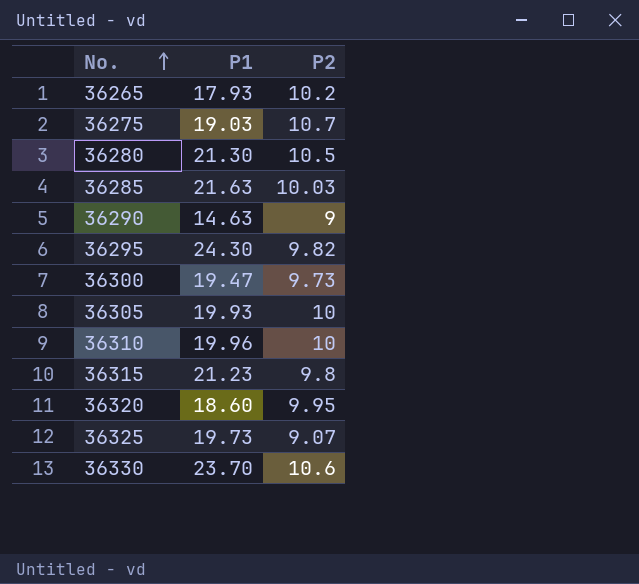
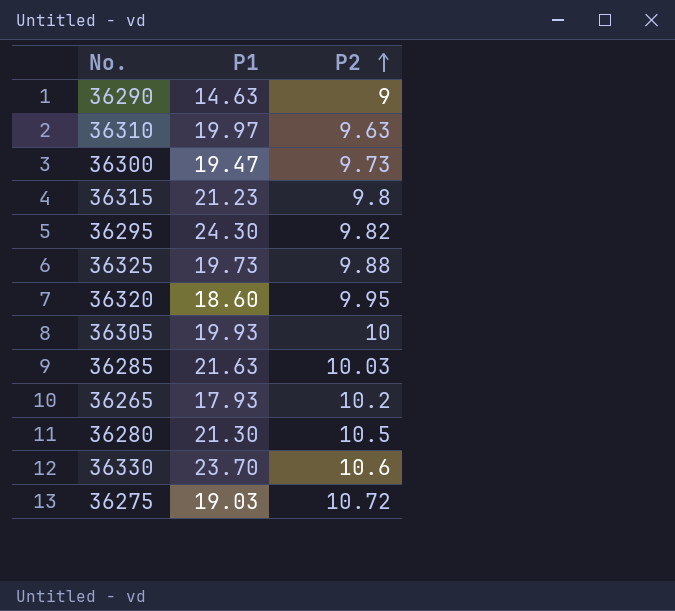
row order: No. ascending -> P2 ascending
36310 | P1: 19.96 -> 19.97
36310 | P2: 10 -> 9.63
36325 | P2: 9.07 -> 9.88
36275 | P2: 10.7 -> 10.72

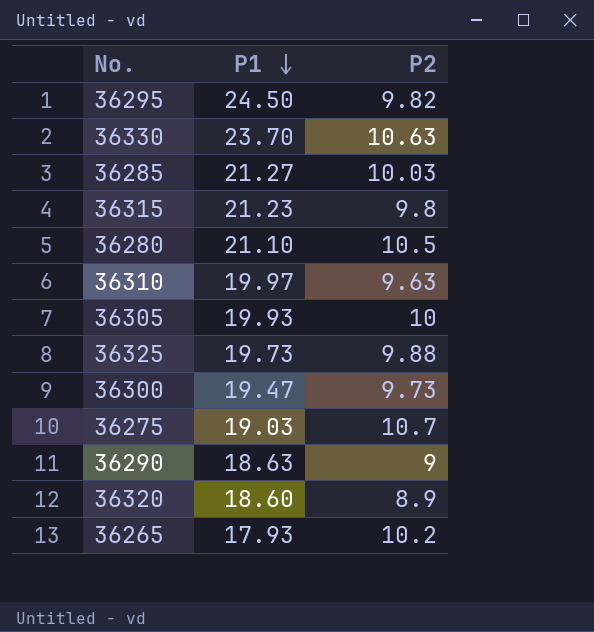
row order: P2 ascending -> P1 descending
36295 | P1: 24.30 -> 24.50
36330 | P2: 10.6 -> 10.63
36285 | P1: 21.63 -> 21.27
36280 | P1: 21.30 -> 21.10
36275 | P2: 10.72 -> 10.7
36290 | P1: 14.63 -> 18.63
36320 | P2: 9.95 -> 8.9

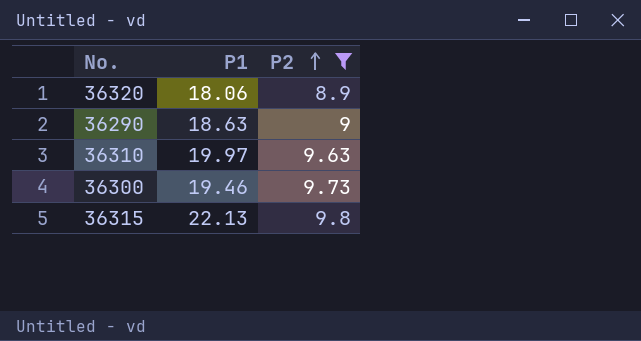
filter: none -> P2 <= 9.8
row order: P1 descending -> P2 ascending
36320 | P1: 18.60 -> 18.06
36300 | P1: 19.47 -> 19.46
36315 | P1: 21.23 -> 22.13

